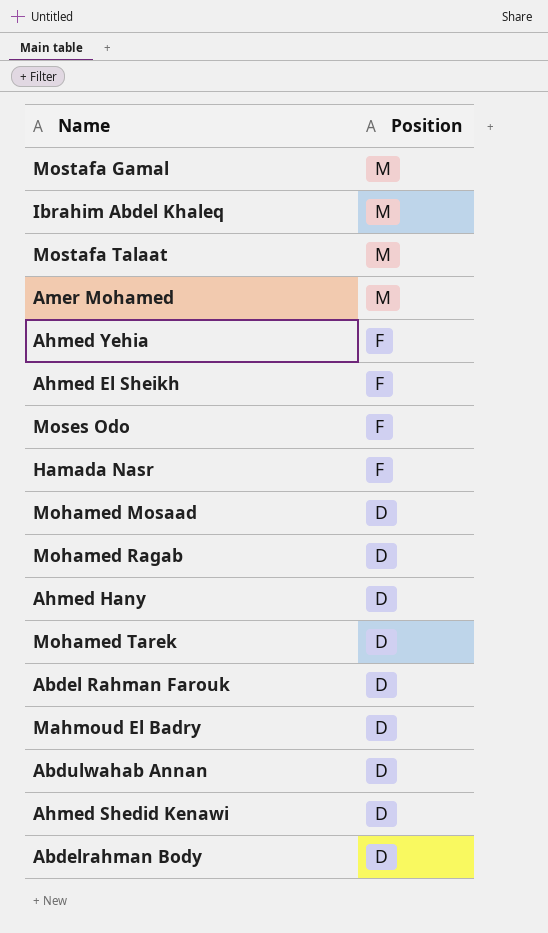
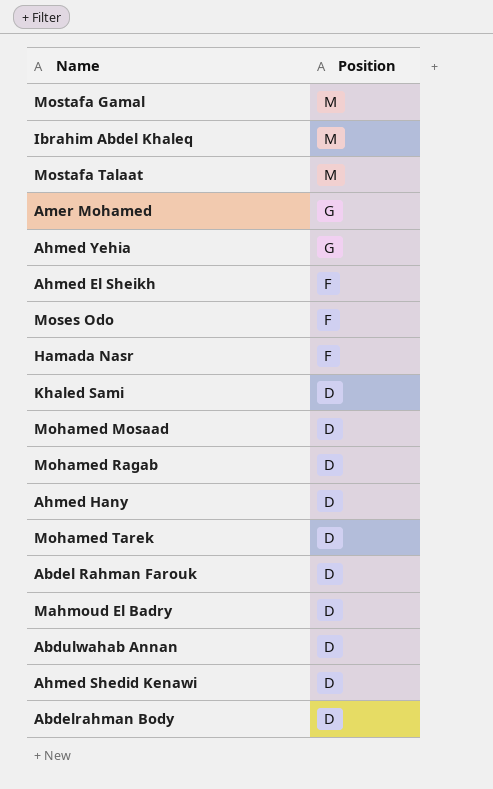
Amer Mohamed | Position: M -> G
Ahmed Yehia | Position: F -> G
row Khaled Sami: none -> D

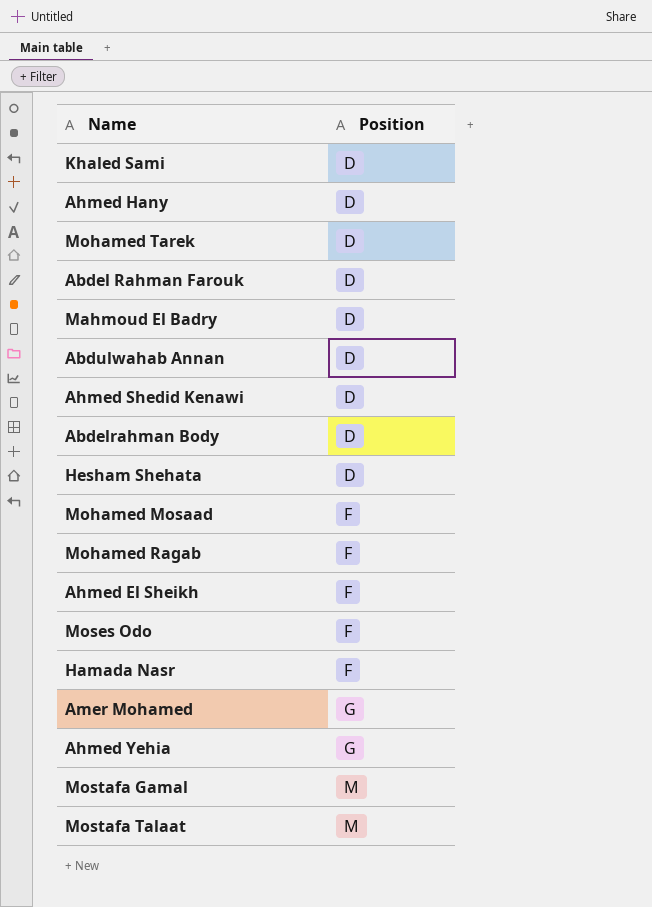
row order: Position descending -> Position ascending
row Ibrahim Abdel Khaleq: M -> none
row Hesham Shehata: none -> D
Mohamed Mosaad | Position: D -> F
Mohamed Ragab | Position: D -> F

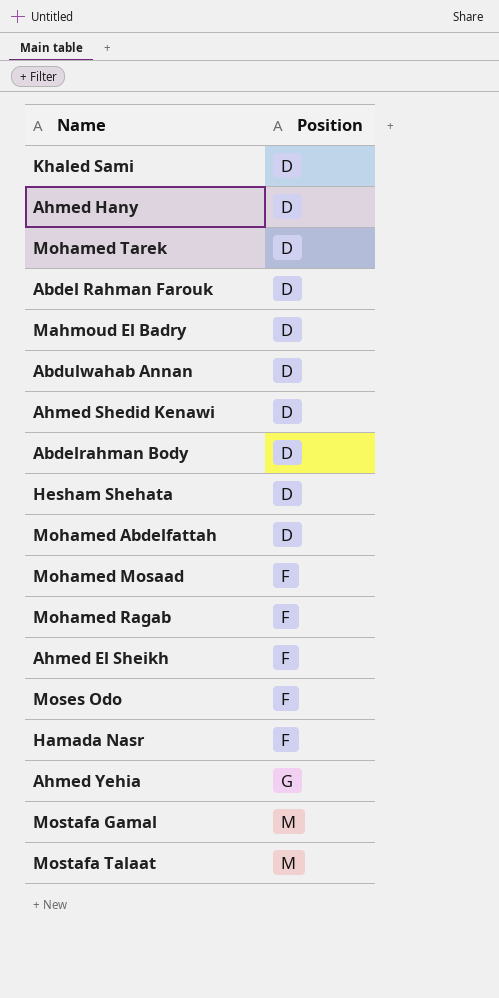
row Amer Mohamed: G -> none
row Mohamed Abdelfattah: none -> D

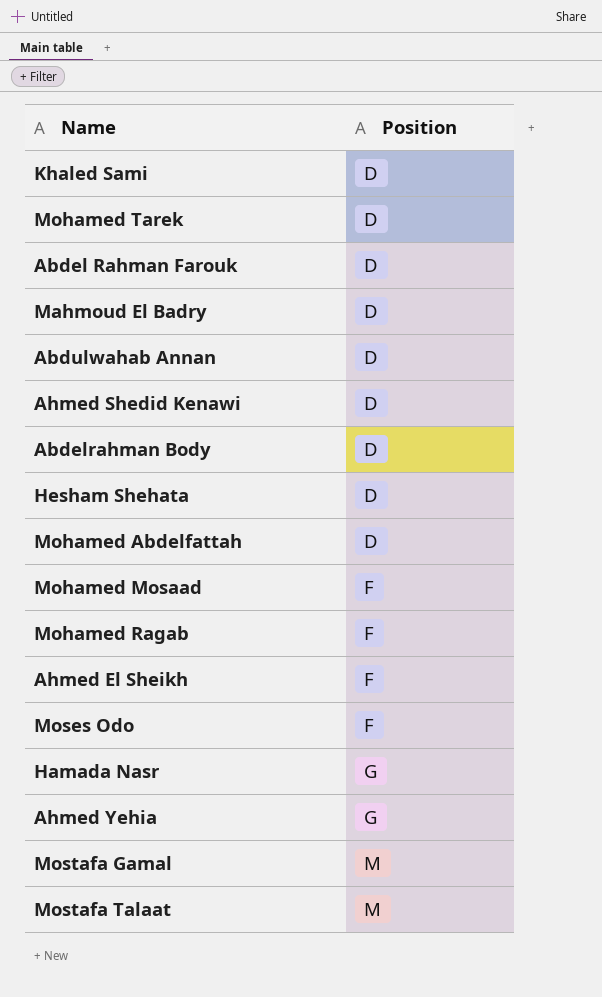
row Ahmed Hany: D -> none
Hamada Nasr | Position: F -> G

